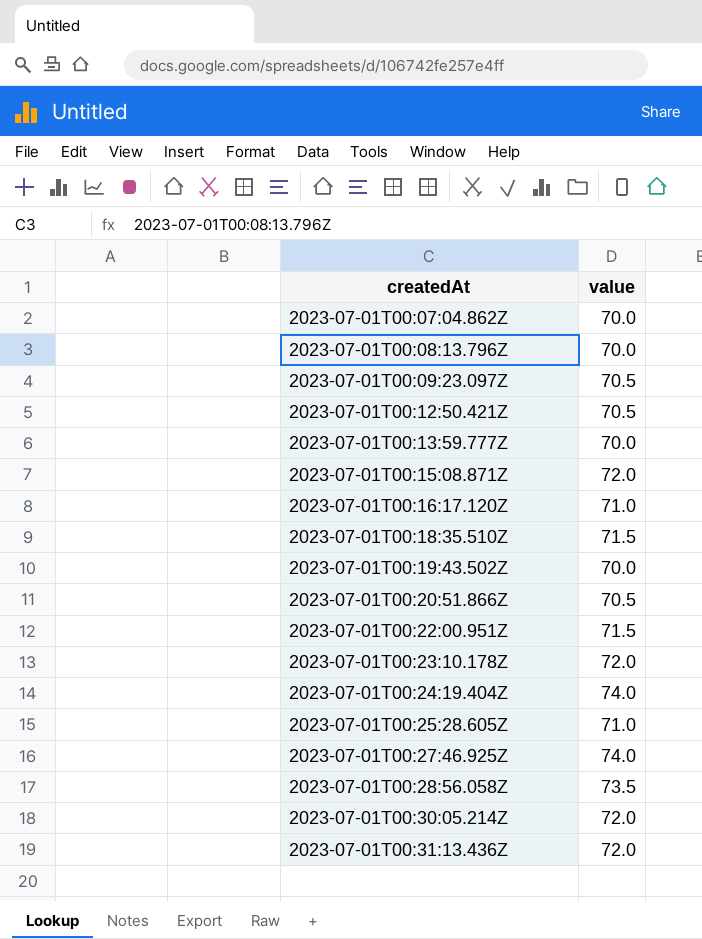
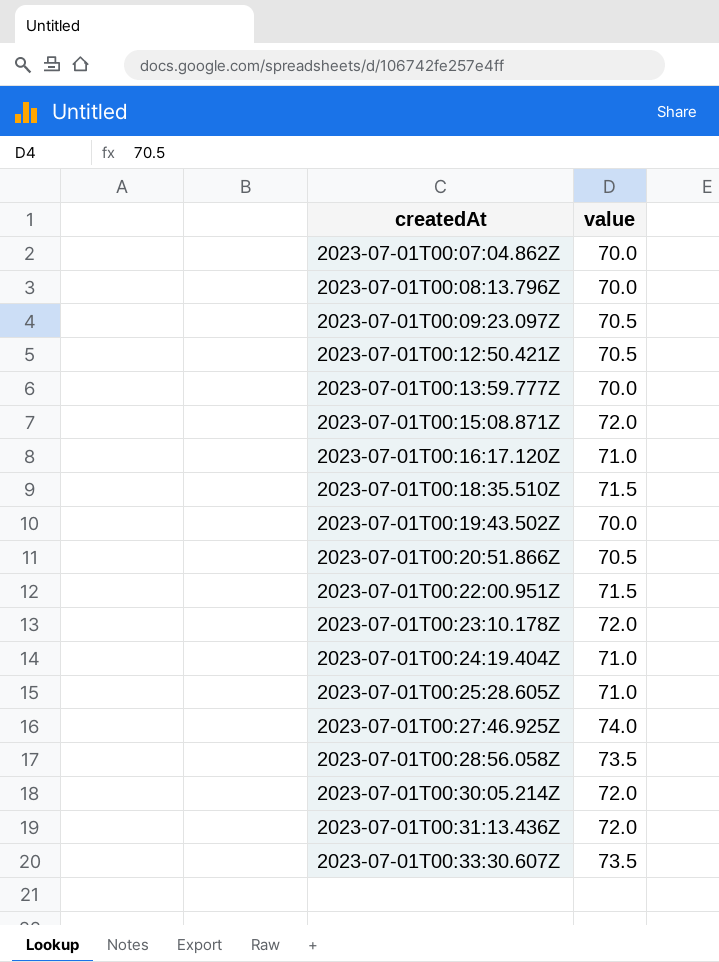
2023-07-01T00:24:19.404Z | value: 74.0 -> 71.0
row 2023-07-01T00:33:30.607Z: none -> 73.5

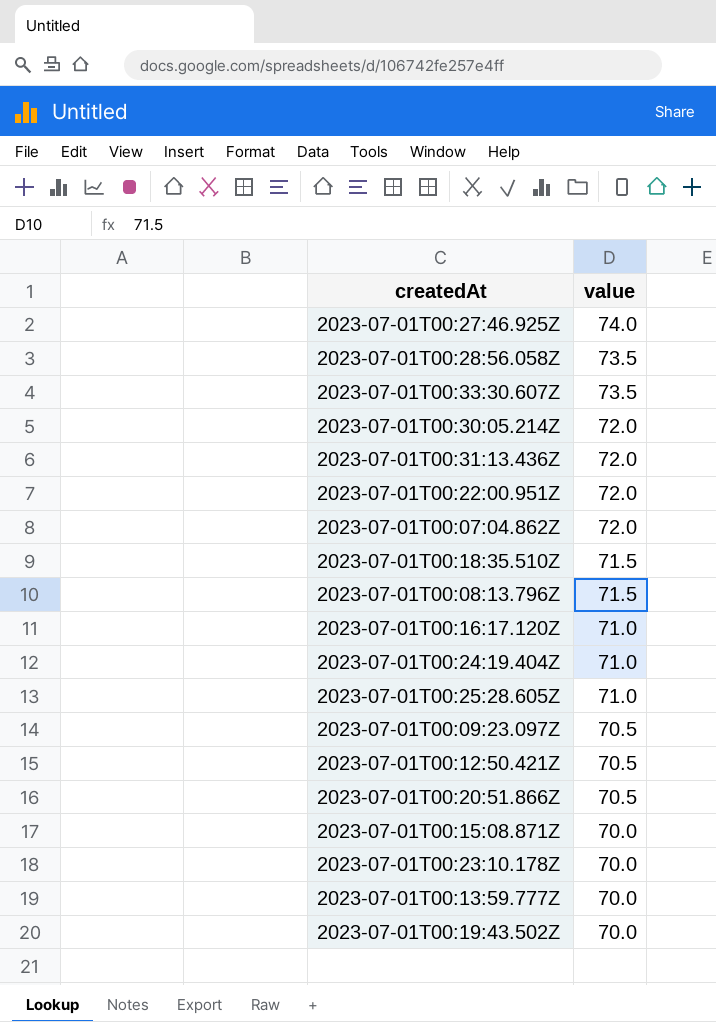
row order: createdAt ascending -> value descending
2023-07-01T00:22:00.951Z | value: 71.5 -> 72.0
2023-07-01T00:07:04.862Z | value: 70.0 -> 72.0
2023-07-01T00:08:13.796Z | value: 70.0 -> 71.5
2023-07-01T00:15:08.871Z | value: 72.0 -> 70.0
2023-07-01T00:23:10.178Z | value: 72.0 -> 70.0

